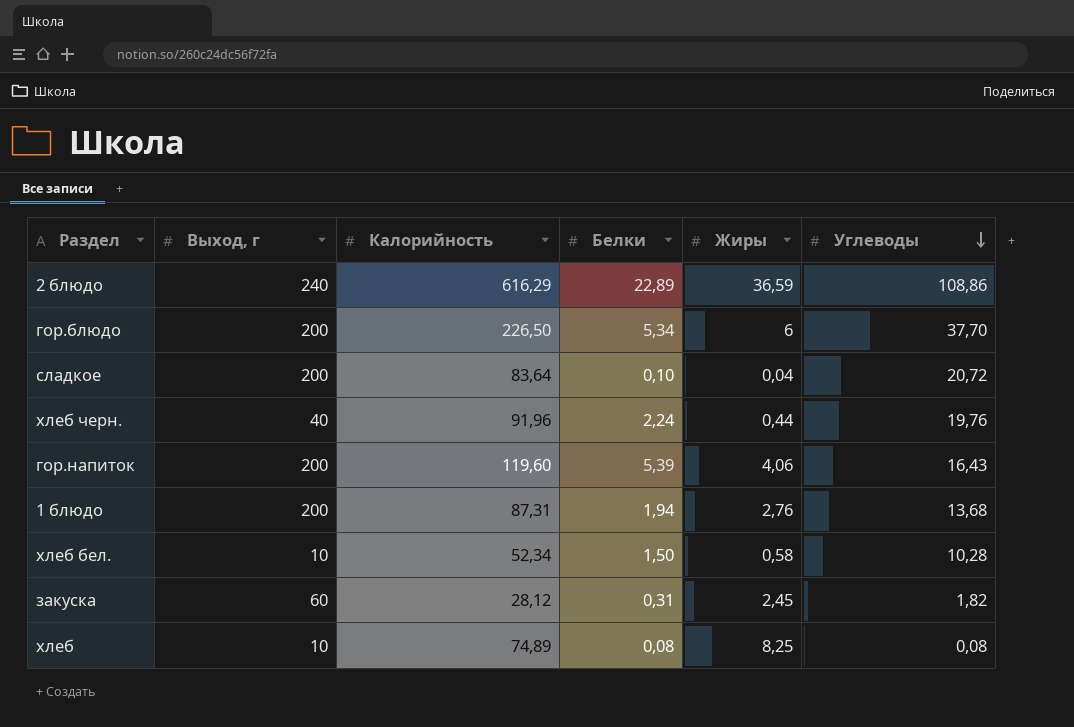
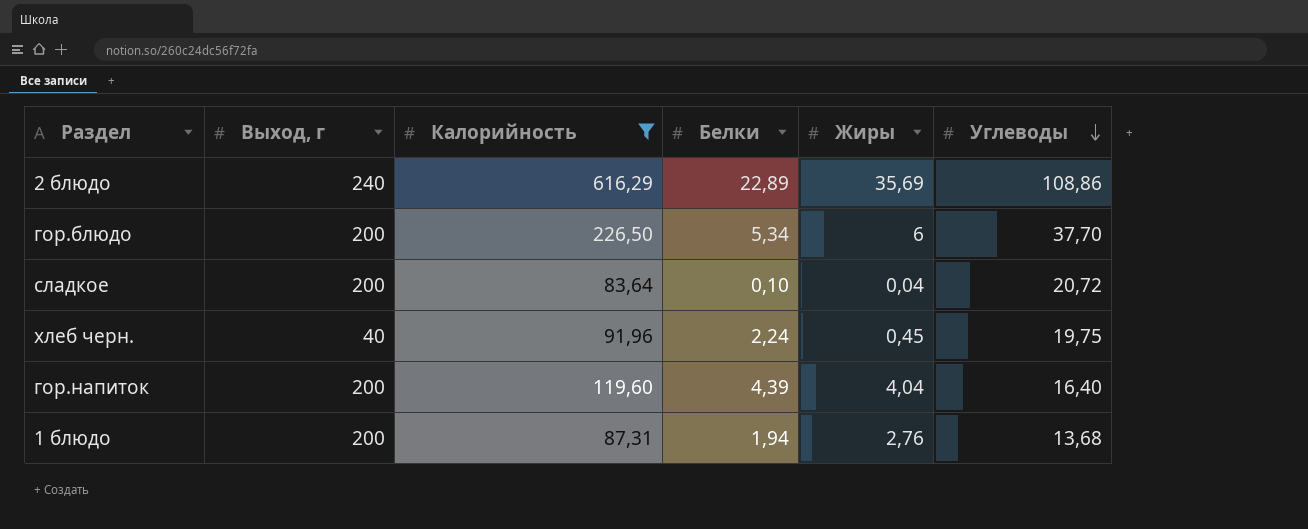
filter: none -> Калорийность >= 83,64
2 блюдо | Жиры: 36,59 -> 35,69
хлеб черн. | Жиры: 0,44 -> 0,45
хлеб черн. | Углеводы: 19,76 -> 19,75
гор.напиток | Белки: 5,39 -> 4,39
гор.напиток | Жиры: 4,06 -> 4,04
гор.напиток | Углеводы: 16,43 -> 16,40

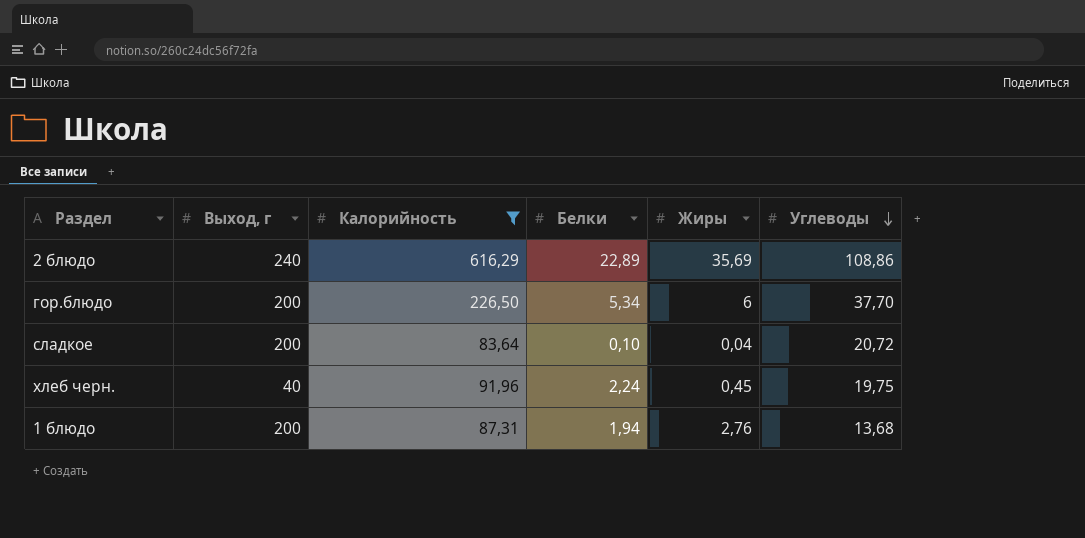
row гор.напиток: 200 | 119,60 | 4,39 | 4,04 | 16,40 -> none

